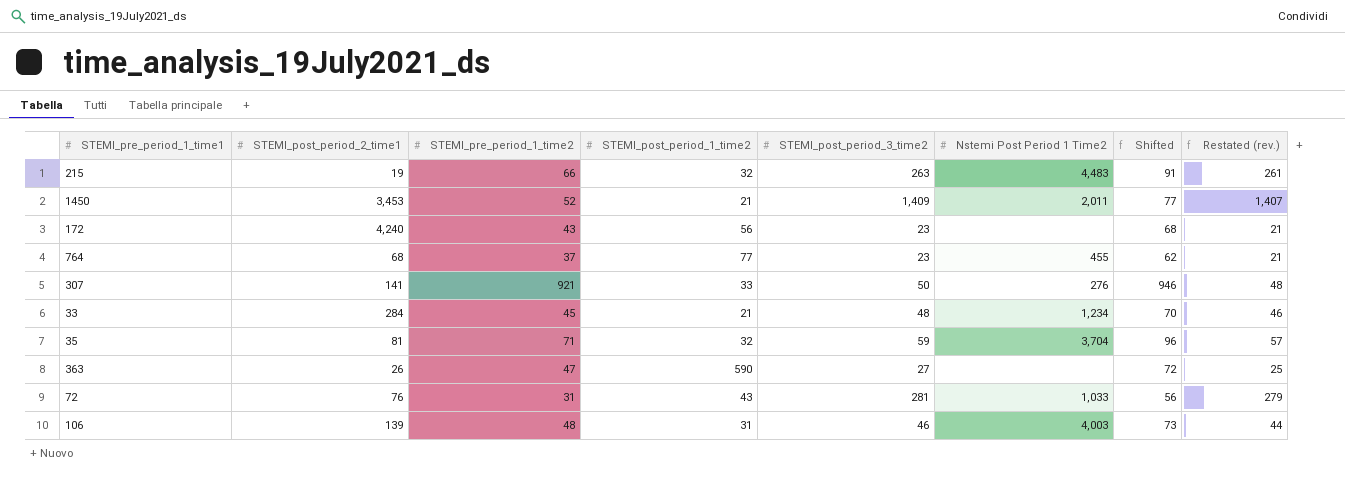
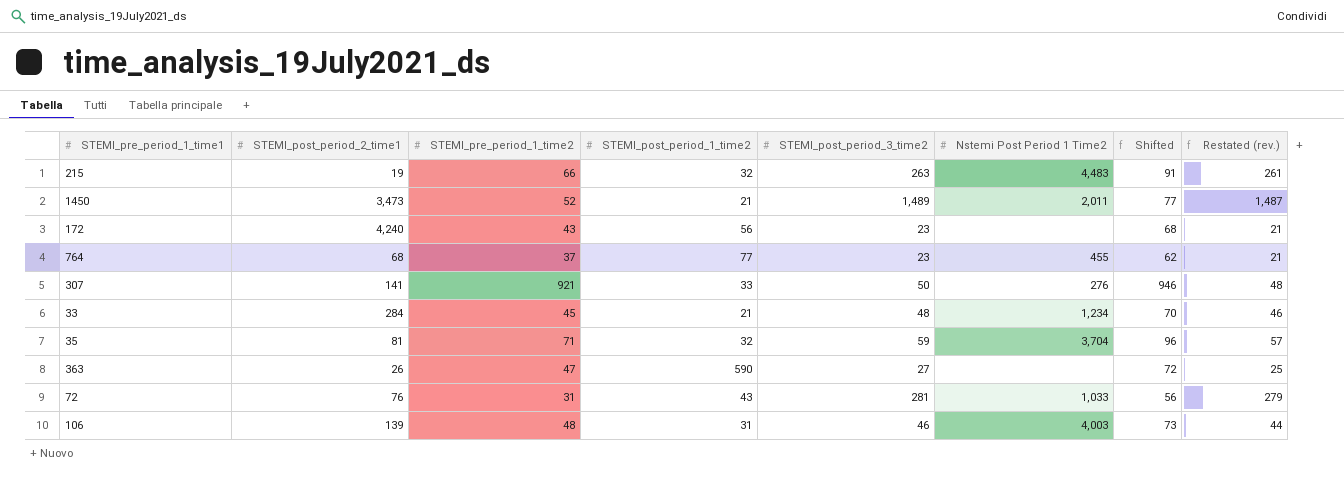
1450 | STEMI_post_period_2_time1: 3,453 -> 3,473
1450 | STEMI_post_period_3_time2: 1,409 -> 1,489
1450 | Restated (rev.): 1,407 -> 1,487

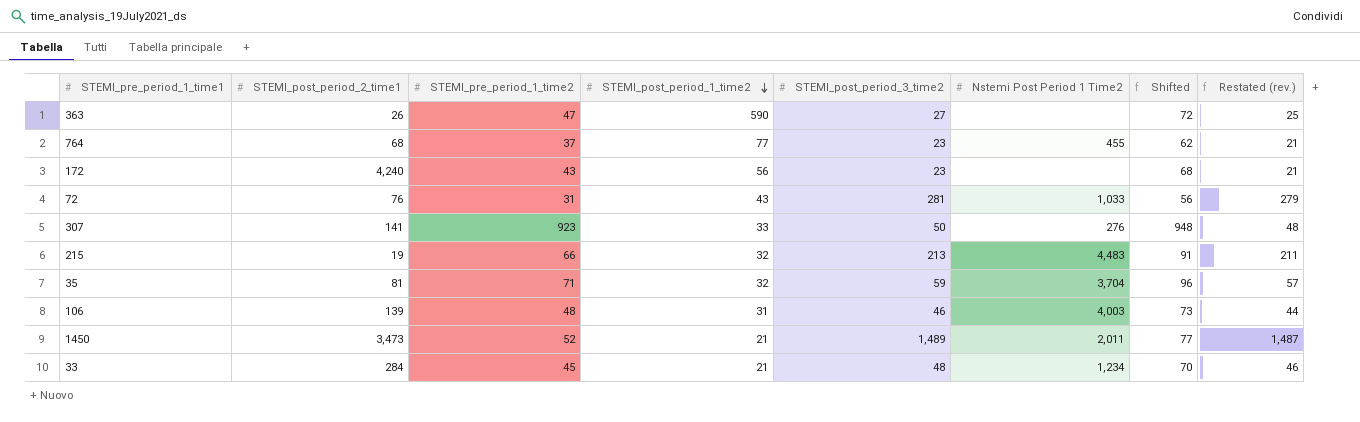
row order: none -> STEMI_post_period_1_time2 descending
307 | STEMI_pre_period_1_time2: 921 -> 923
307 | Shifted: 946 -> 948
215 | STEMI_post_period_3_time2: 263 -> 213
215 | Restated (rev.): 261 -> 211

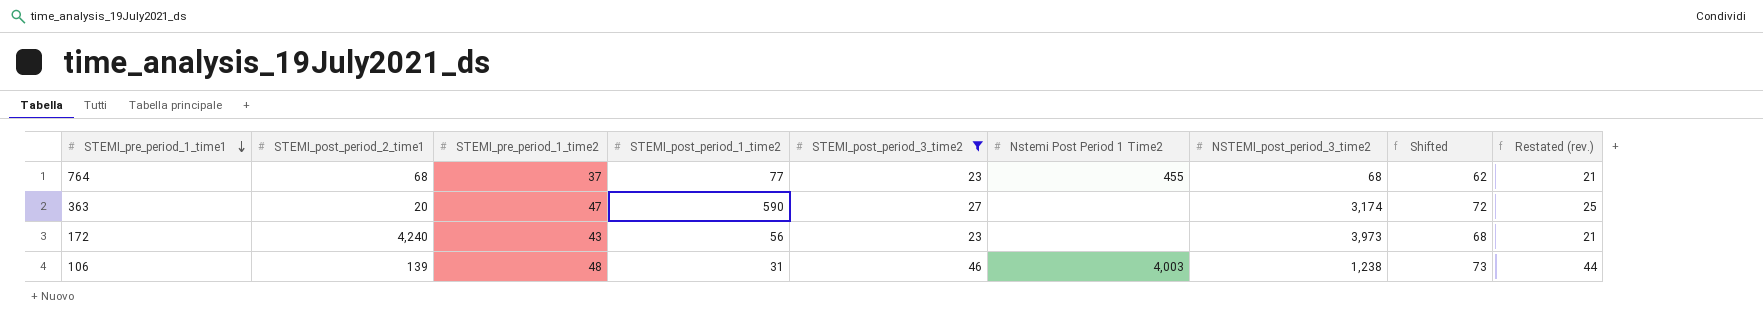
filter: none -> STEMI_post_period_3_time2 <= 46
row order: STEMI_post_period_1_time2 descending -> STEMI_pre_period_1_time1 descending
column NSTEMI_post_period_3_time2 | position: none -> 7
363 | STEMI_post_period_2_time1: 26 -> 20

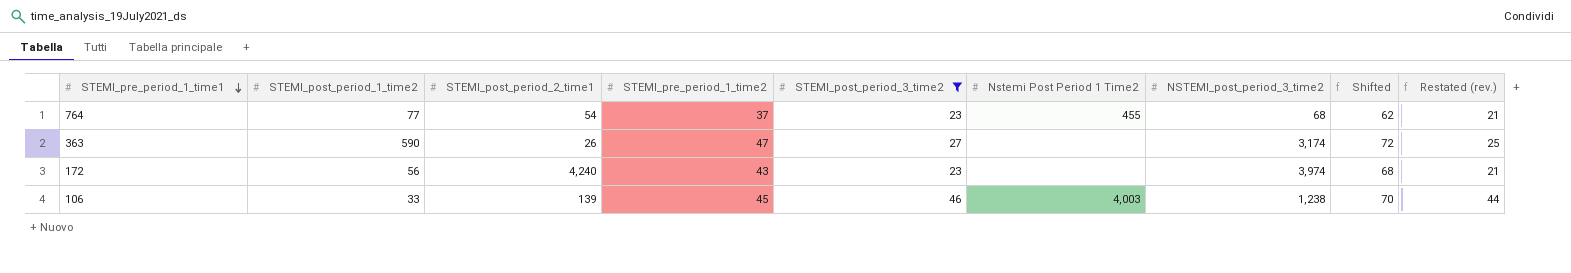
column STEMI_post_period_1_time2 | position: 4 -> 2
764 | STEMI_post_period_2_time1: 68 -> 54
363 | STEMI_post_period_2_time1: 20 -> 26
172 | NSTEMI_post_period_3_time2: 3,973 -> 3,974
106 | STEMI_post_period_1_time2: 31 -> 33
106 | STEMI_pre_period_1_time2: 48 -> 45
106 | Shifted: 73 -> 70

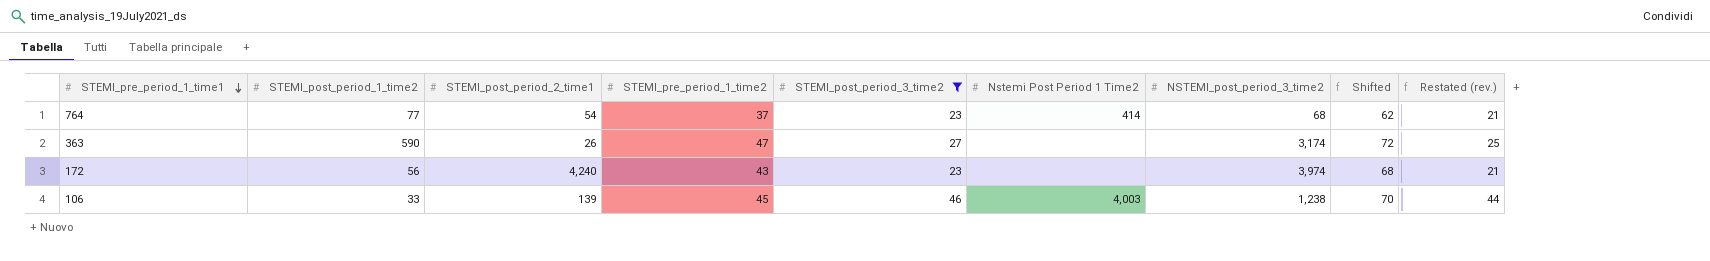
764 | Nstemi Post Period 1 Time2: 455 -> 414

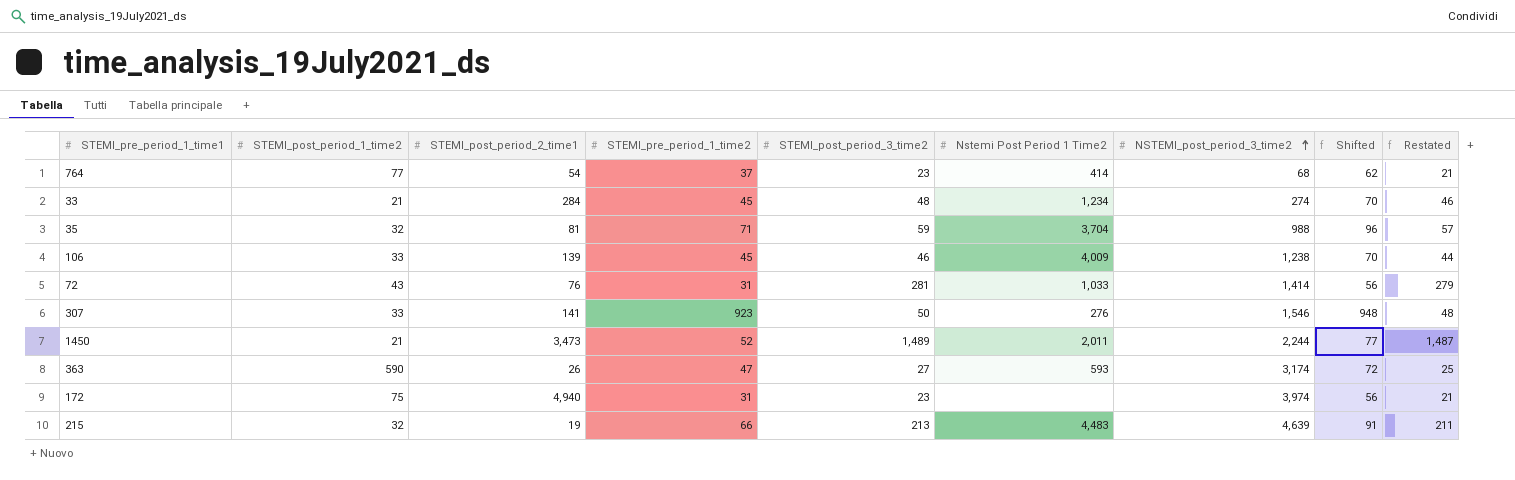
filter: STEMI_post_period_3_time2 <= 46 -> none
row order: STEMI_pre_period_1_time1 descending -> NSTEMI_post_period_3_time2 ascending
column name: Restated (rev.) -> Restated
106 | Nstemi Post Period 1 Time2: 4,003 -> 4,009
363 | Nstemi Post Period 1 Time2: none -> 593
172 | STEMI_post_period_1_time2: 56 -> 75
172 | STEMI_post_period_2_time1: 4,240 -> 4,940
172 | STEMI_pre_period_1_time2: 43 -> 31
172 | Shifted: 68 -> 56

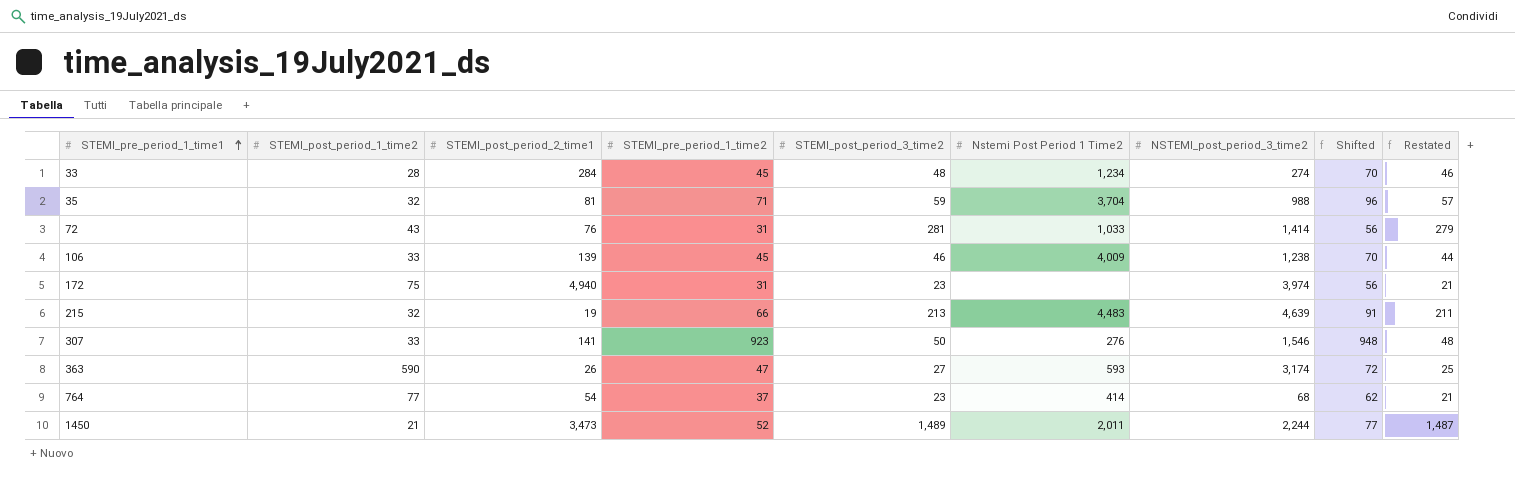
row order: NSTEMI_post_period_3_time2 ascending -> STEMI_pre_period_1_time1 ascending
33 | STEMI_post_period_1_time2: 21 -> 28

